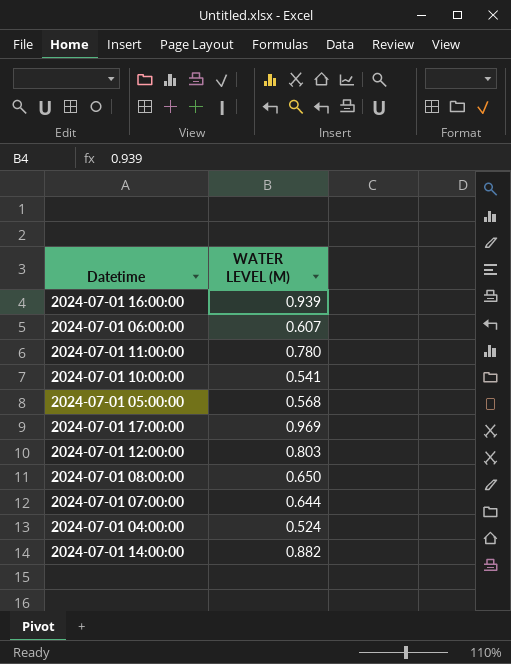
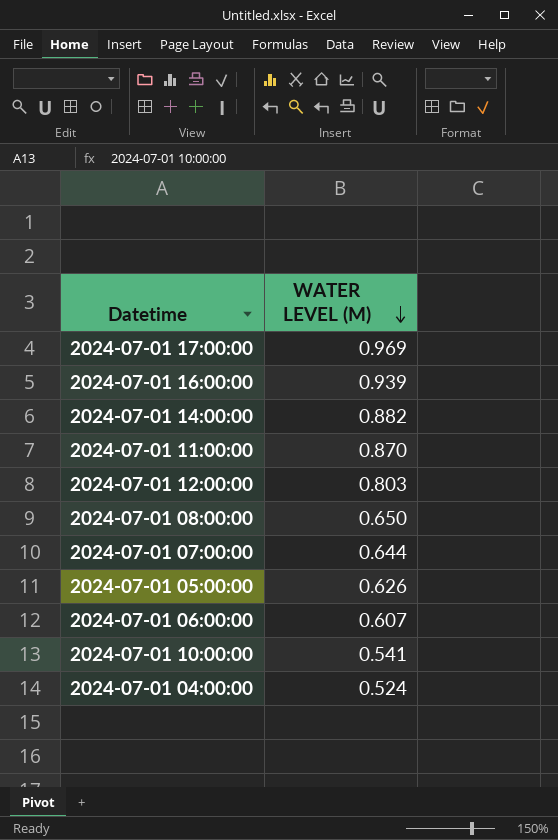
row order: none -> WATER LEVEL (M) descending
2024-07-01 11:00:00 | WATER LEVEL (M): 0.780 -> 0.870
2024-07-01 05:00:00 | WATER LEVEL (M): 0.568 -> 0.626

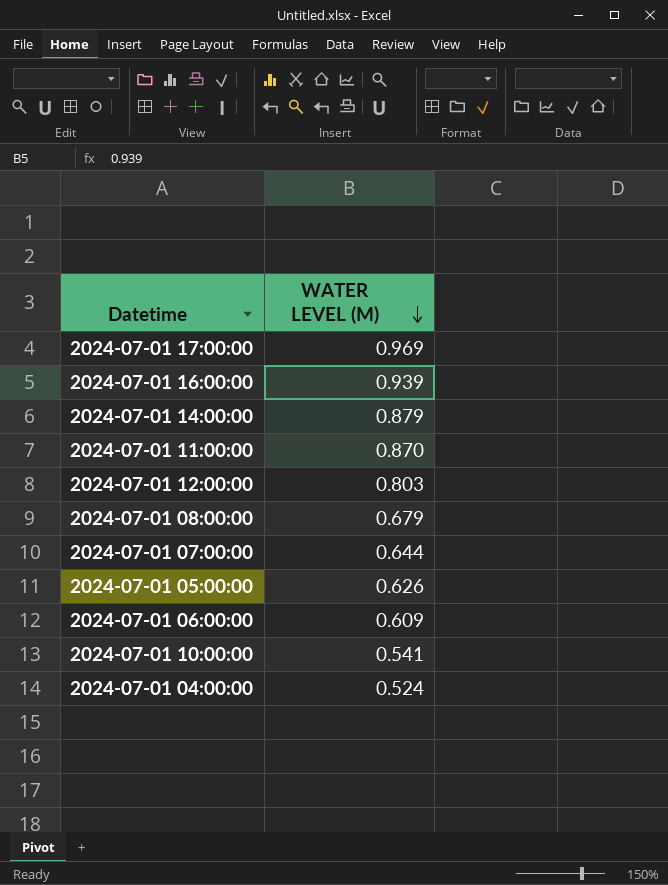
2024-07-01 14:00:00 | WATER LEVEL (M): 0.882 -> 0.879
2024-07-01 08:00:00 | WATER LEVEL (M): 0.650 -> 0.679
2024-07-01 06:00:00 | WATER LEVEL (M): 0.607 -> 0.609

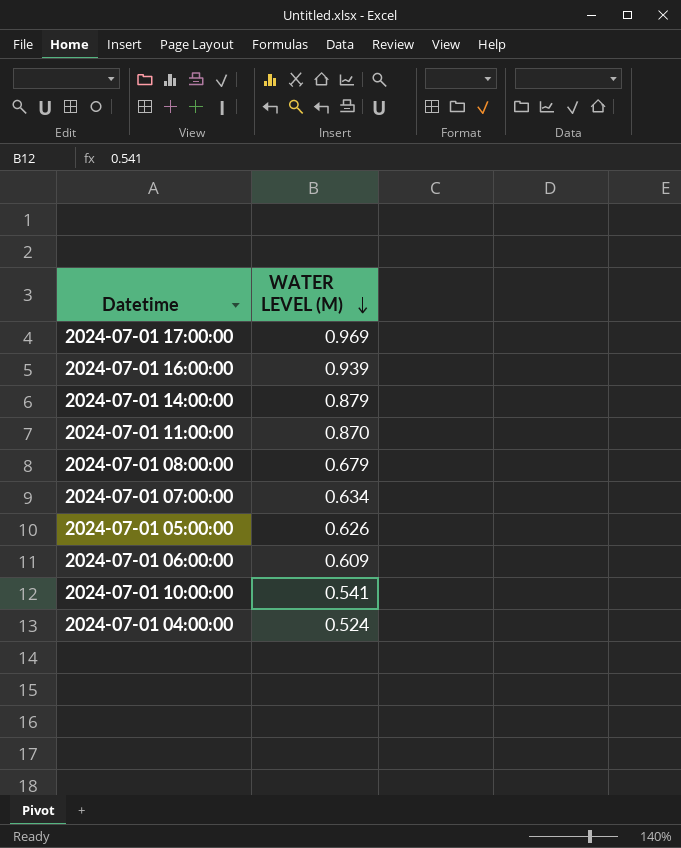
row 2024-07-01 12:00:00: 0.803 -> none
2024-07-01 07:00:00 | WATER LEVEL (M): 0.644 -> 0.634

